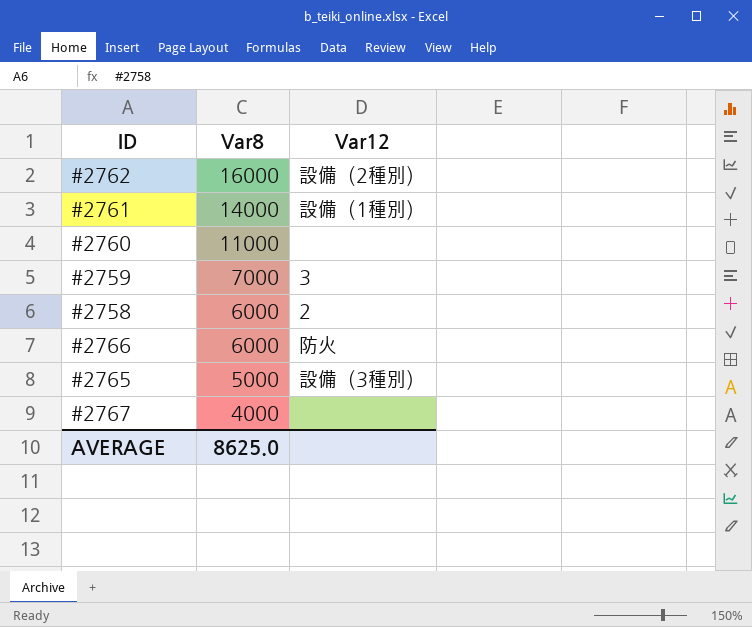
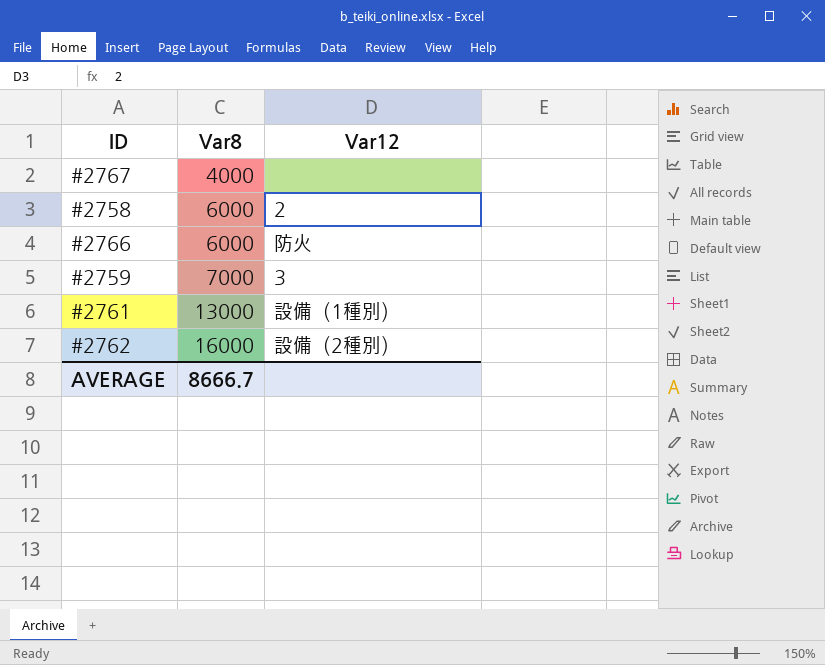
row order: Var8 descending -> Var8 ascending
row #2760: 11000 | none -> none
row #2765: 5000 | 設備（3種別） -> none
#2761 | Var8: 14000 -> 13000
AVERAGE | Var8: 8625.0 -> 8666.7

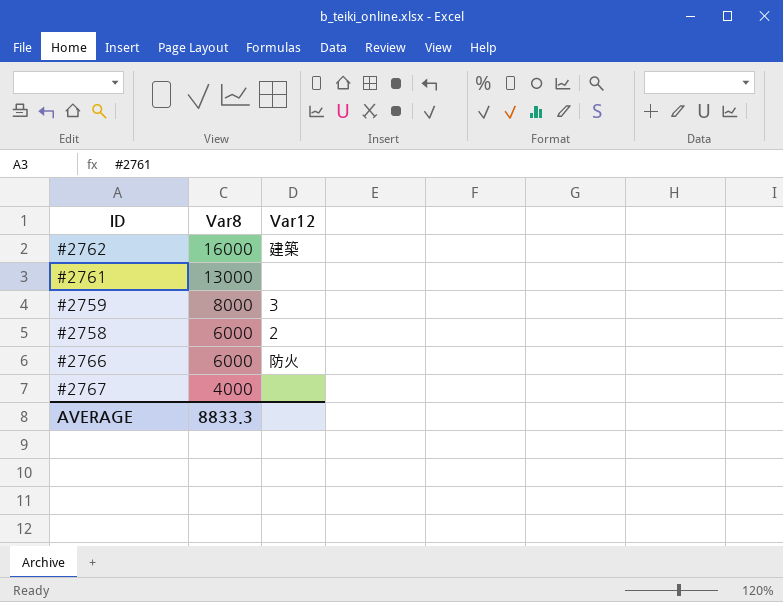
row order: Var8 ascending -> Var8 descending
#2762 | Var12: 設備（2種別） -> 建築
#2761 | Var12: 設備（1種別） -> none
#2759 | Var8: 7000 -> 8000
AVERAGE | Var8: 8666.7 -> 8833.3

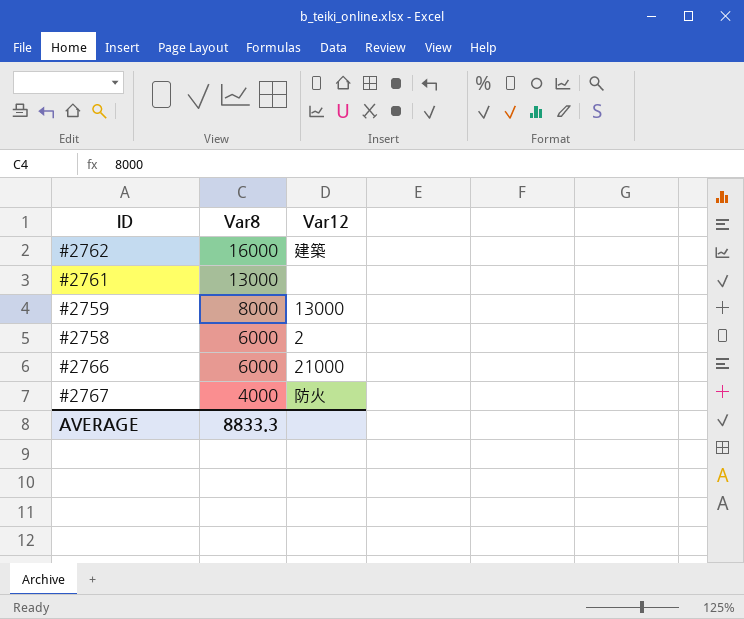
#2759 | Var12: 3 -> 13000
#2766 | Var12: 防火 -> 21000
#2767 | Var12: none -> 防火

